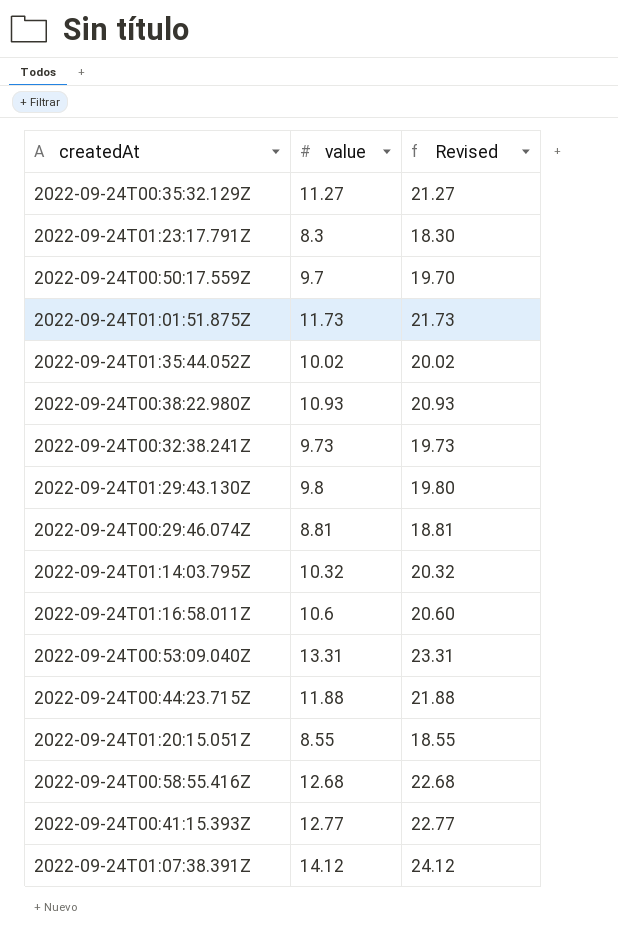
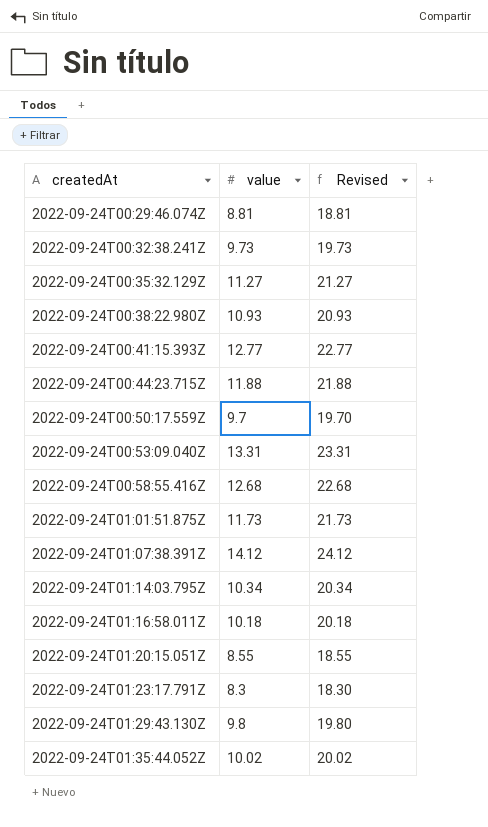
row order: none -> createdAt ascending
2022-09-24T01:14:03.795Z | value: 10.32 -> 10.34
2022-09-24T01:14:03.795Z | Revised: 20.32 -> 20.34
2022-09-24T01:16:58.011Z | value: 10.6 -> 10.18
2022-09-24T01:16:58.011Z | Revised: 20.60 -> 20.18

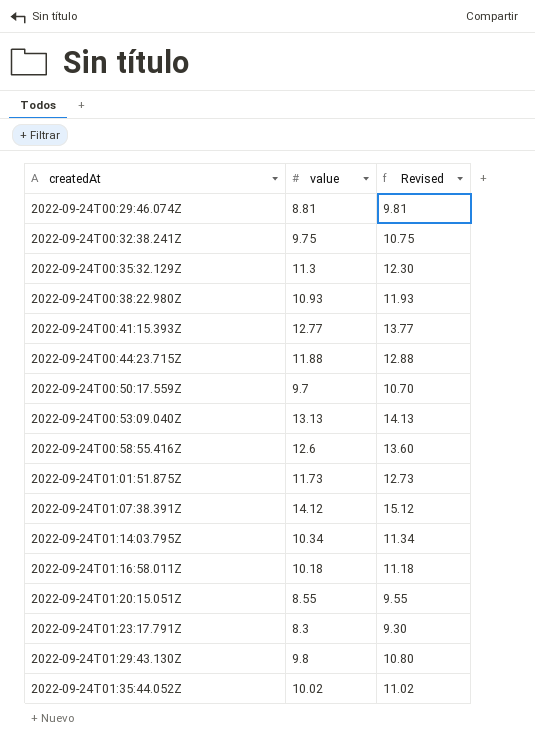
column Revised | formula: [value] + 10 -> [value] + 1
2022-09-24T00:32:38.241Z | value: 9.73 -> 9.75
2022-09-24T00:35:32.129Z | value: 11.27 -> 11.3
2022-09-24T00:53:09.040Z | value: 13.31 -> 13.13
2022-09-24T00:58:55.416Z | value: 12.68 -> 12.6

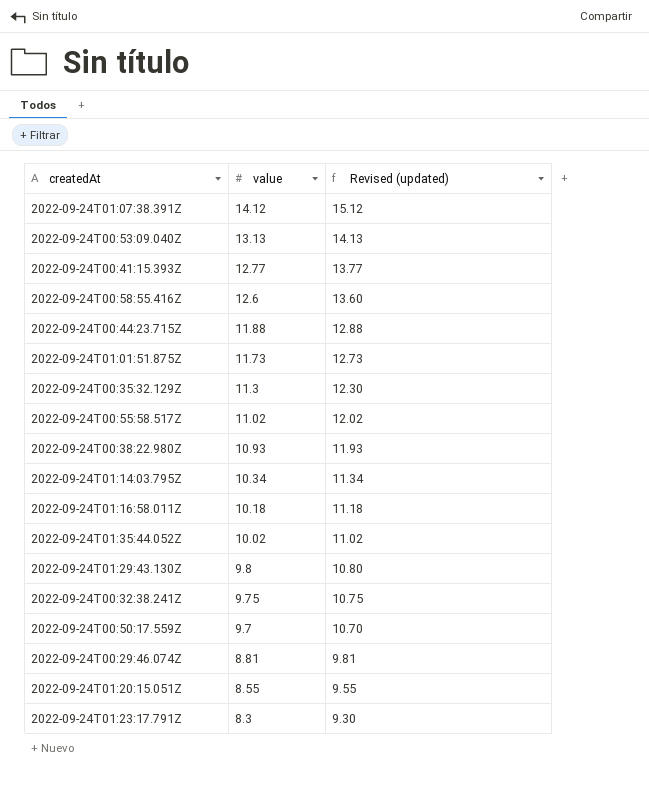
row order: createdAt ascending -> value descending
column name: Revised -> Revised (updated)
row 2022-09-24T00:55:58.517Z: none -> 11.02 | 12.02

